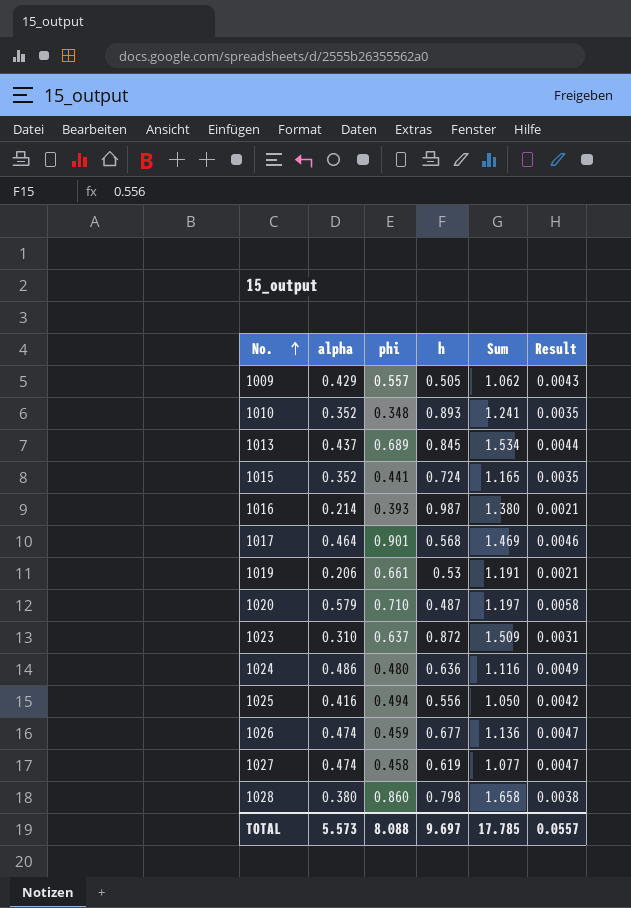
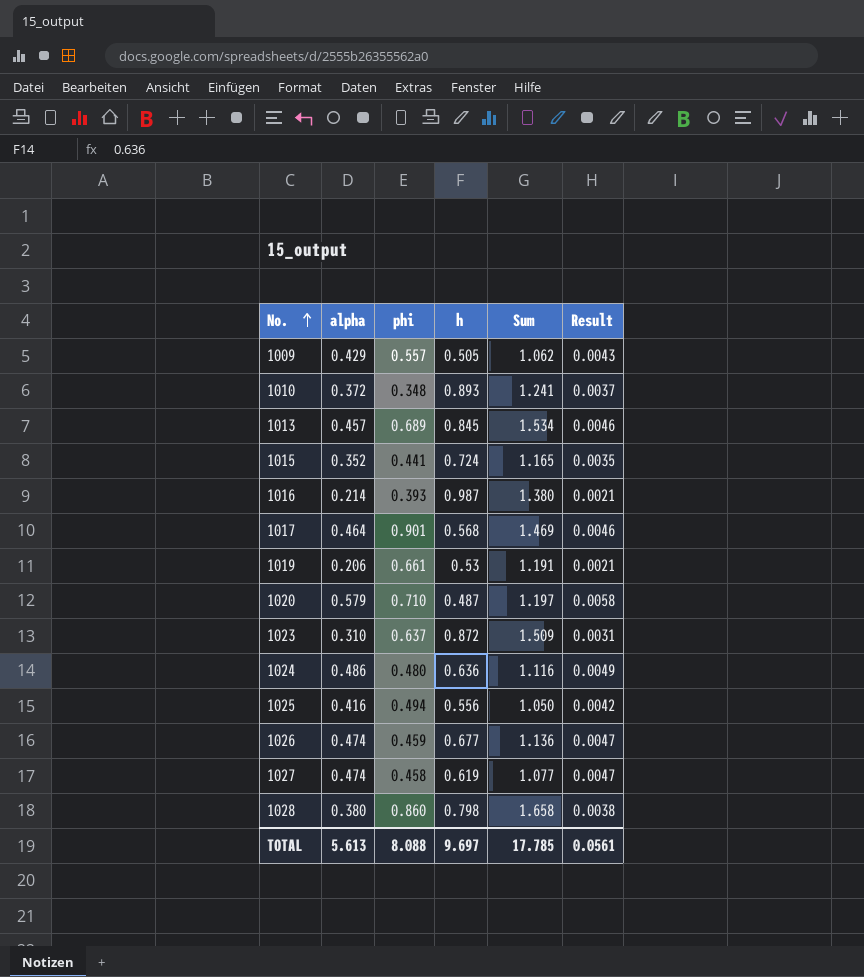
1010 | alpha: 0.352 -> 0.372
1010 | Result: 0.0035 -> 0.0037
1013 | alpha: 0.437 -> 0.457
1013 | Result: 0.0044 -> 0.0046
TOTAL | alpha: 5.573 -> 5.613
TOTAL | Result: 0.0557 -> 0.0561

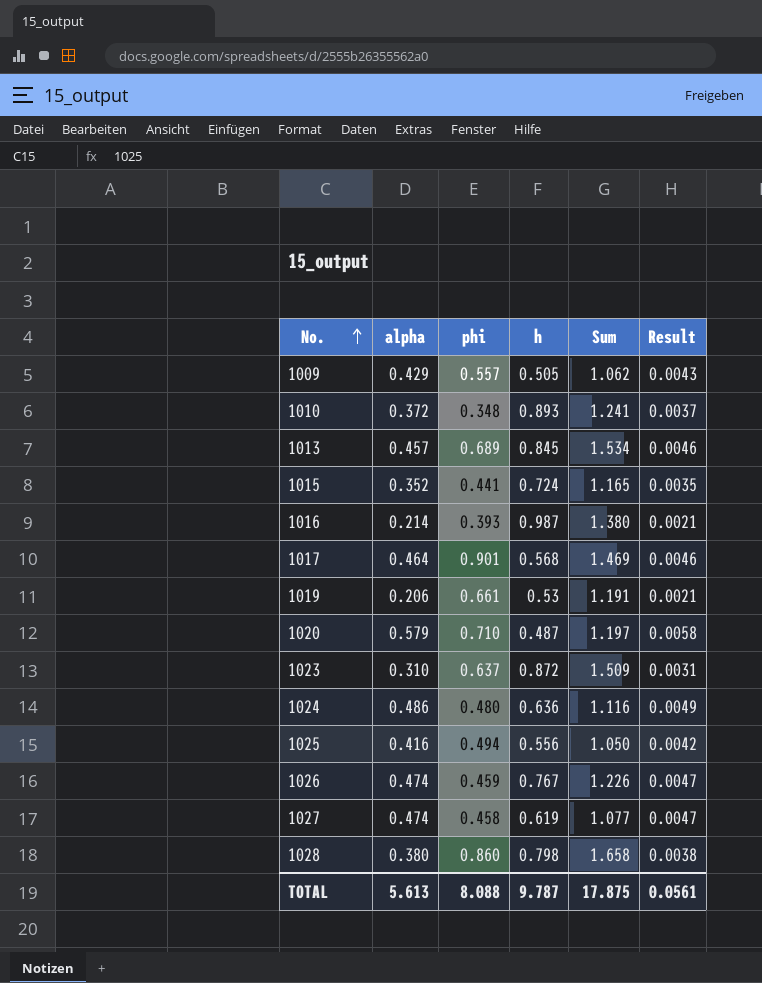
1026 | h: 0.677 -> 0.767
1026 | Sum: 1.136 -> 1.226
TOTAL | h: 9.697 -> 9.787
TOTAL | Sum: 17.785 -> 17.875

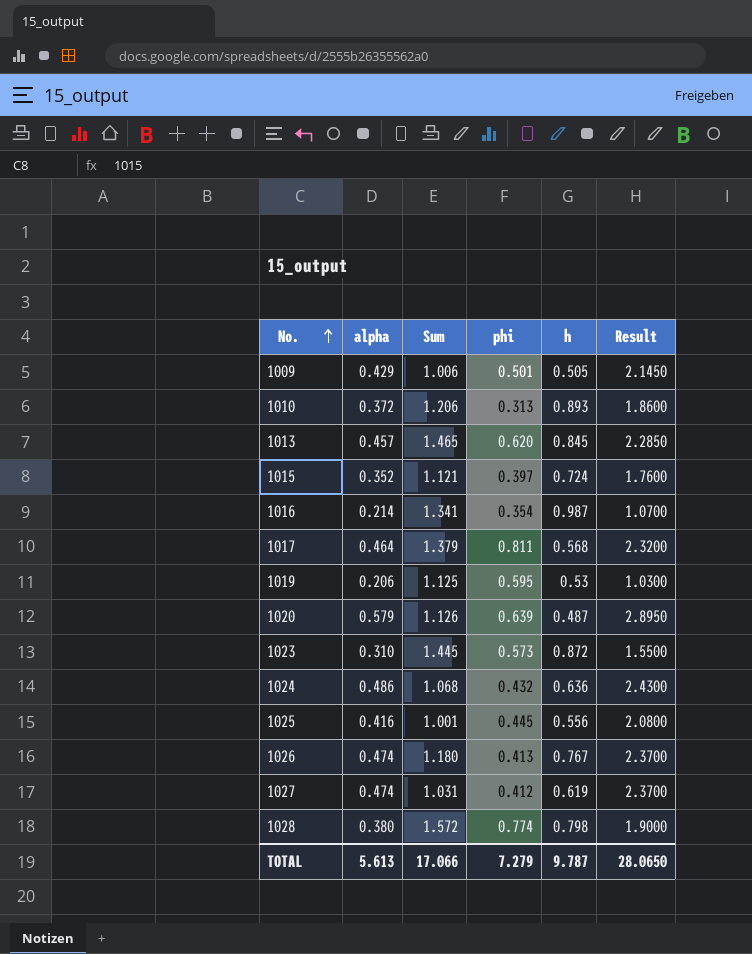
column Sum | position: 5 -> 3
column Result | formula: [alpha] * 0.01 -> [alpha] * 5
1009 | Sum: 1.062 -> 1.006
1009 | phi: 0.557 -> 0.501
1010 | Sum: 1.241 -> 1.206
1010 | phi: 0.348 -> 0.313
1013 | Sum: 1.534 -> 1.465
1013 | phi: 0.689 -> 0.620
1015 | Sum: 1.165 -> 1.121
1015 | phi: 0.441 -> 0.397
1016 | Sum: 1.380 -> 1.341
1016 | phi: 0.393 -> 0.354
1017 | Sum: 1.469 -> 1.379
1017 | phi: 0.901 -> 0.811
1019 | Sum: 1.191 -> 1.125
1019 | phi: 0.661 -> 0.595
1020 | Sum: 1.197 -> 1.126
1020 | phi: 0.710 -> 0.639
1023 | Sum: 1.509 -> 1.445
1023 | phi: 0.637 -> 0.573
1024 | Sum: 1.116 -> 1.068
1024 | phi: 0.480 -> 0.432
1025 | Sum: 1.050 -> 1.001
1025 | phi: 0.494 -> 0.445
1026 | Sum: 1.226 -> 1.180
1026 | phi: 0.459 -> 0.413
1027 | Sum: 1.077 -> 1.031
1027 | phi: 0.458 -> 0.412
1028 | Sum: 1.658 -> 1.572
1028 | phi: 0.860 -> 0.774
TOTAL | Sum: 17.875 -> 17.066
TOTAL | phi: 8.088 -> 7.279
TOTAL | Result: 0.0561 -> 28.0650

